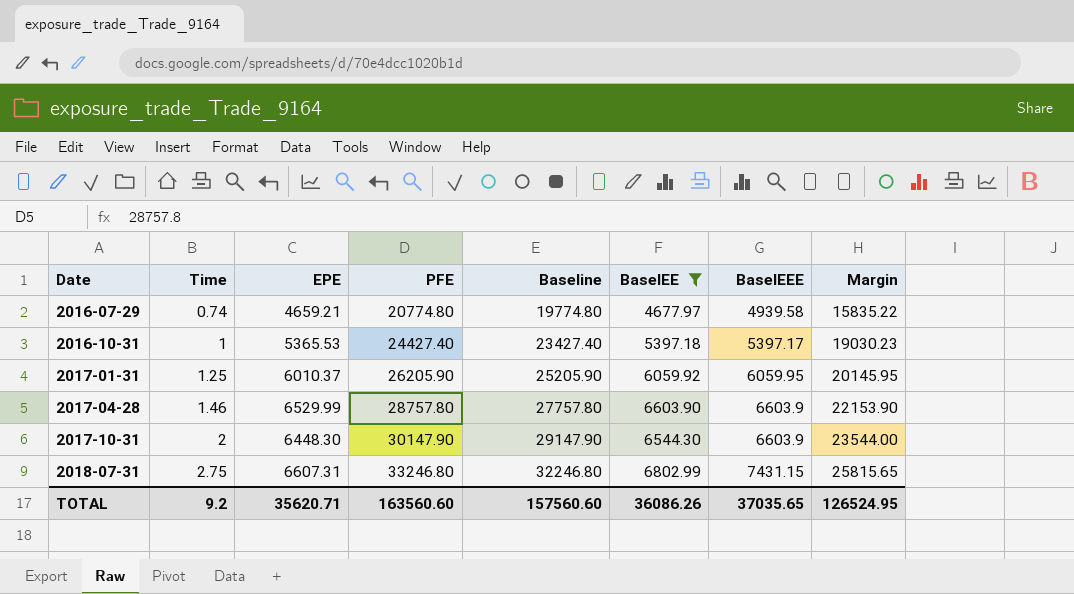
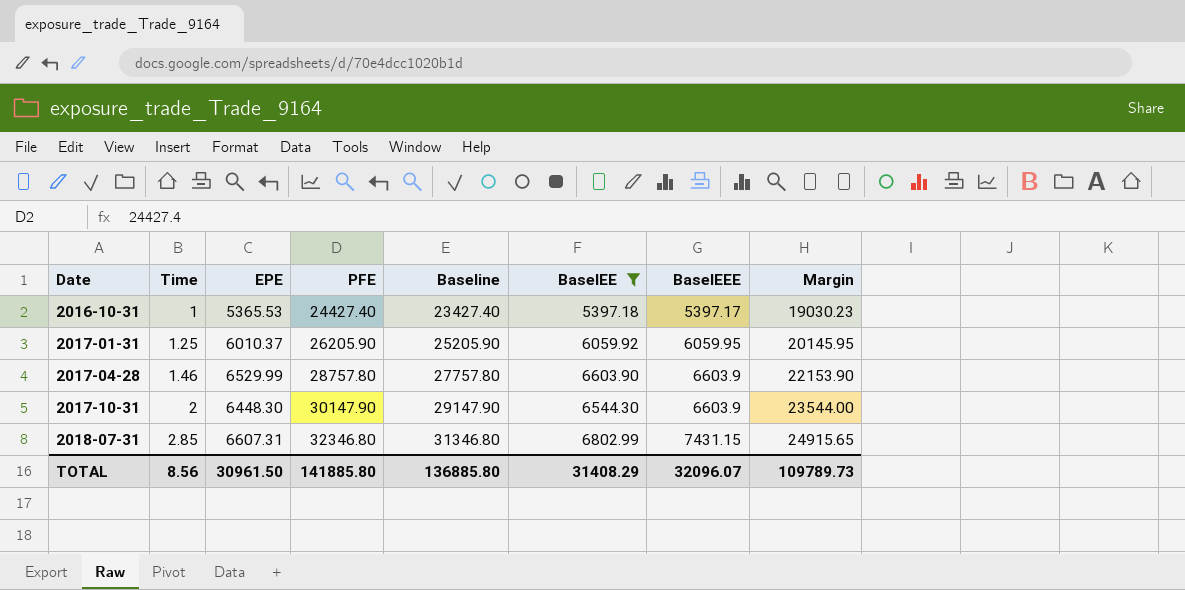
row 2016-07-29: 0.74 | 4659.21 | 20774.80 | 19774.80 | 4677.97 | 4939.58 | 15835.22 -> none
2018-07-31 | Time: 2.75 -> 2.85
2018-07-31 | PFE: 33246.80 -> 32346.80
2018-07-31 | Baseline: 32246.80 -> 31346.80
2018-07-31 | Margin: 25815.65 -> 24915.65
TOTAL | Time: 9.2 -> 8.56
TOTAL | EPE: 35620.71 -> 30961.50
TOTAL | PFE: 163560.60 -> 141885.80
TOTAL | Baseline: 157560.60 -> 136885.80
TOTAL | BaselEE: 36086.26 -> 31408.29
TOTAL | BaselEEE: 37035.65 -> 32096.07
TOTAL | Margin: 126524.95 -> 109789.73

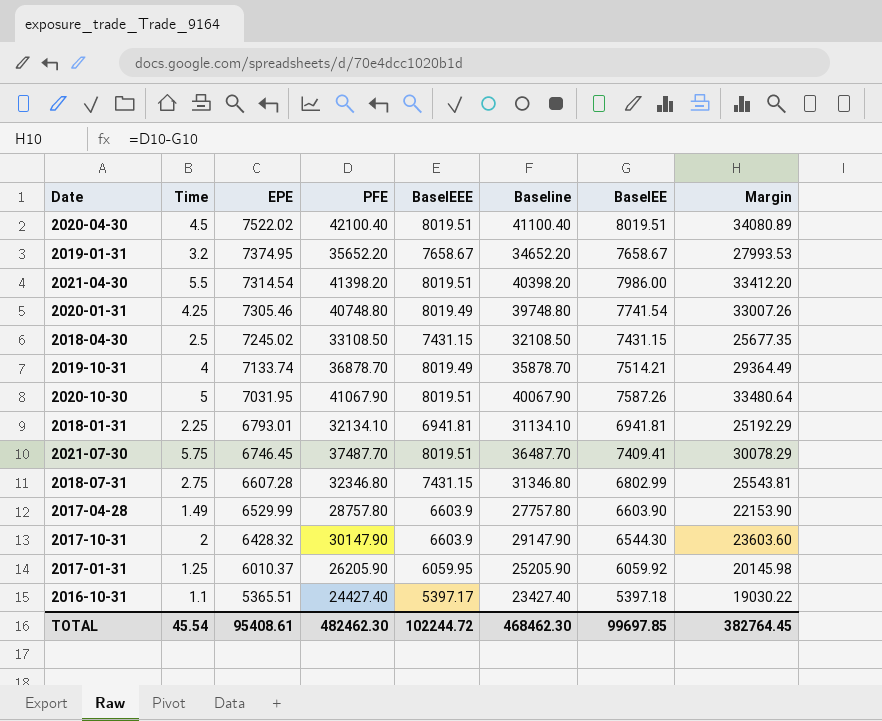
filter: BaselEE <= 6802.99 -> none
row order: Date ascending -> EPE descending
column BaselEEE | position: 7 -> 5
column Margin | formula: [PFE] - [BaselEEE] -> [PFE] - [BaselEE]
2018-07-31 | Time: 2.85 -> 2.75
2018-07-31 | EPE: 6607.31 -> 6607.28
2017-04-28 | Time: 1.46 -> 1.49
2017-10-31 | EPE: 6448.30 -> 6428.32
2016-10-31 | Time: 1 -> 1.1
2016-10-31 | EPE: 5365.53 -> 5365.51
TOTAL | Time: 8.56 -> 45.54
TOTAL | EPE: 30961.50 -> 95408.61
TOTAL | PFE: 141885.80 -> 482462.30
TOTAL | BaselEEE: 32096.07 -> 102244.72
TOTAL | Baseline: 136885.80 -> 468462.30
TOTAL | BaselEE: 31408.29 -> 99697.85
TOTAL | Margin: 109789.73 -> 382764.45

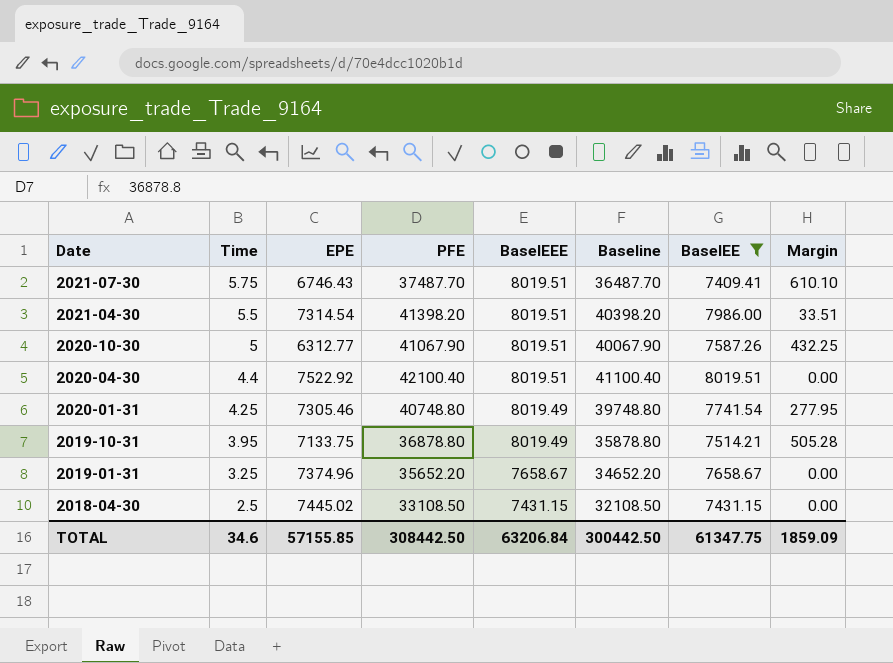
filter: none -> BaselEE >= 7409.41
row order: EPE descending -> Date descending
column Margin | formula: [PFE] - [BaselEE] -> [BaselEEE] - [BaselEE]
2021-07-30 | EPE: 6746.45 -> 6746.43
2020-10-30 | EPE: 7031.95 -> 6312.77
2020-04-30 | Time: 4.5 -> 4.4
2020-04-30 | EPE: 7522.02 -> 7522.92
2019-10-31 | Time: 4 -> 3.95
2019-10-31 | EPE: 7133.74 -> 7133.75
2019-10-31 | PFE: 36878.70 -> 36878.80
2019-10-31 | Baseline: 35878.70 -> 35878.80
2019-01-31 | Time: 3.2 -> 3.25
2019-01-31 | EPE: 7374.95 -> 7374.96
2018-04-30 | EPE: 7245.02 -> 7445.02
TOTAL | Time: 45.54 -> 34.6
TOTAL | EPE: 95408.61 -> 57155.85
TOTAL | PFE: 482462.30 -> 308442.50
TOTAL | BaselEEE: 102244.72 -> 63206.84
TOTAL | Baseline: 468462.30 -> 300442.50
TOTAL | BaselEE: 99697.85 -> 61347.75
TOTAL | Margin: 382764.45 -> 1859.09

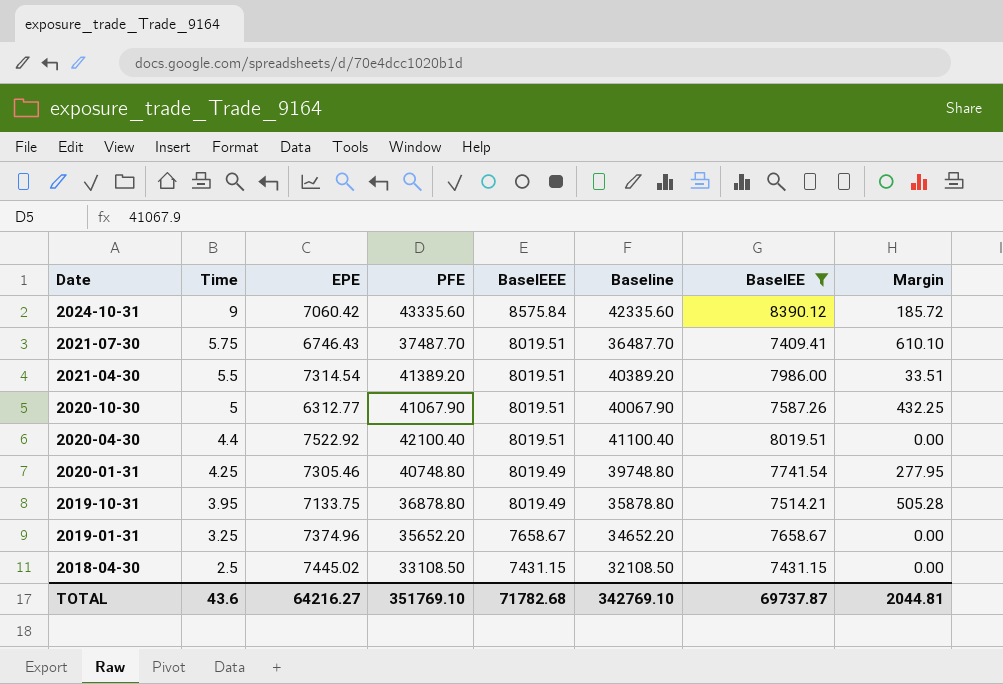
row 2024-10-31: none -> 9 | 7060.42 | 43335.60 | 8575.84 | 42335.60 | 8390.12 | 185.72
2021-04-30 | PFE: 41398.20 -> 41389.20
2021-04-30 | Baseline: 40398.20 -> 40389.20
TOTAL | Time: 34.6 -> 43.6
TOTAL | EPE: 57155.85 -> 64216.27
TOTAL | PFE: 308442.50 -> 351769.10
TOTAL | BaselEEE: 63206.84 -> 71782.68
TOTAL | Baseline: 300442.50 -> 342769.10
TOTAL | BaselEE: 61347.75 -> 69737.87
TOTAL | Margin: 1859.09 -> 2044.81

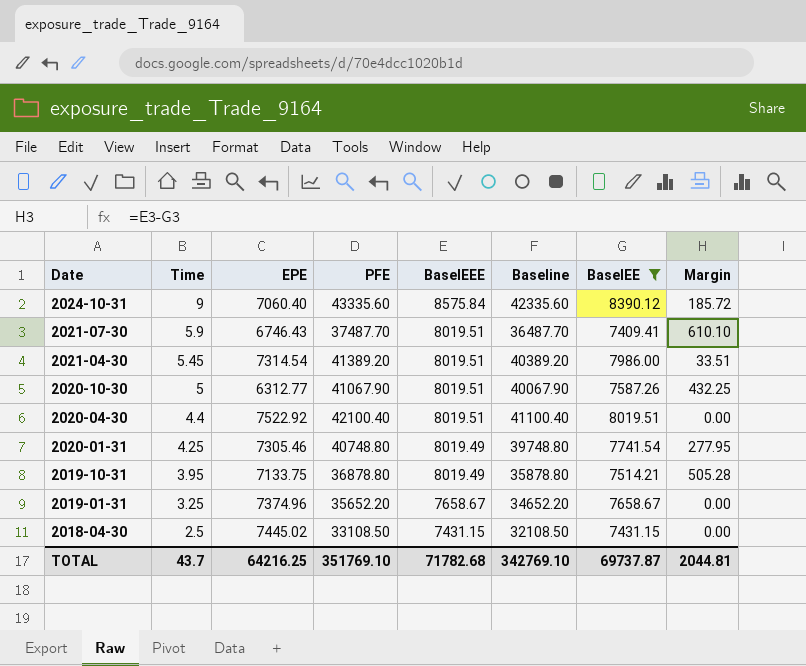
2024-10-31 | EPE: 7060.42 -> 7060.40
2021-07-30 | Time: 5.75 -> 5.9
2021-04-30 | Time: 5.5 -> 5.45
TOTAL | Time: 43.6 -> 43.7
TOTAL | EPE: 64216.27 -> 64216.25

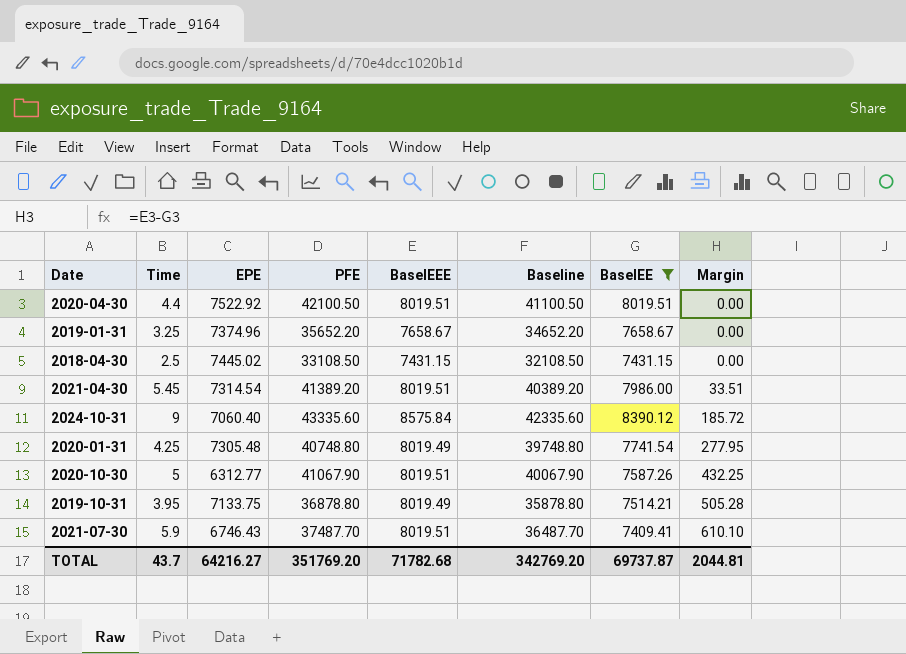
row order: Date descending -> Margin ascending
2020-04-30 | PFE: 42100.40 -> 42100.50
2020-04-30 | Baseline: 41100.40 -> 41100.50
2020-01-31 | EPE: 7305.46 -> 7305.48
TOTAL | EPE: 64216.25 -> 64216.27
TOTAL | PFE: 351769.10 -> 351769.20
TOTAL | Baseline: 342769.10 -> 342769.20

